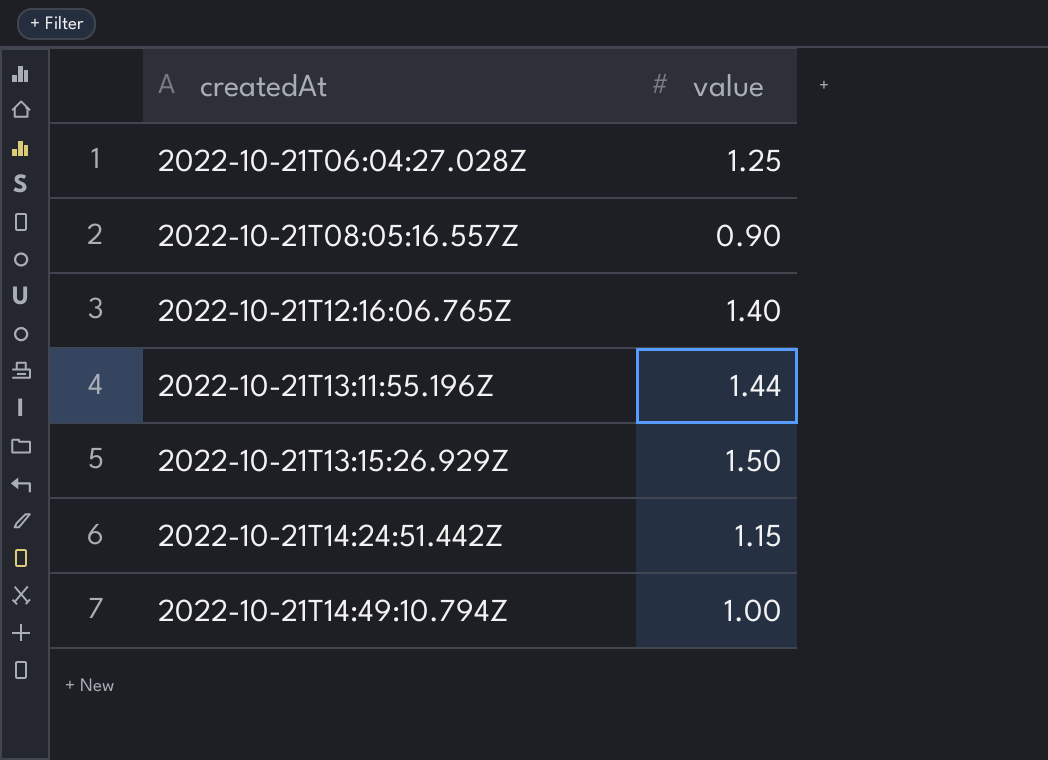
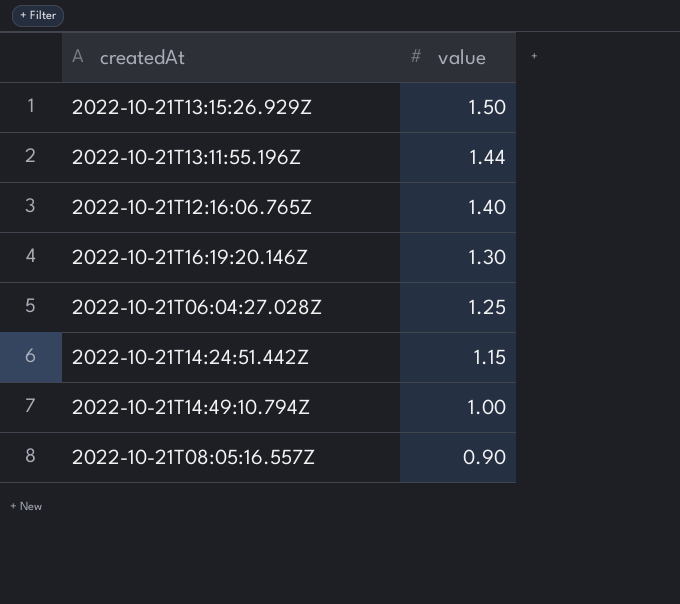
row order: createdAt ascending -> value descending
row 2022-10-21T16:19:20.146Z: none -> 1.30

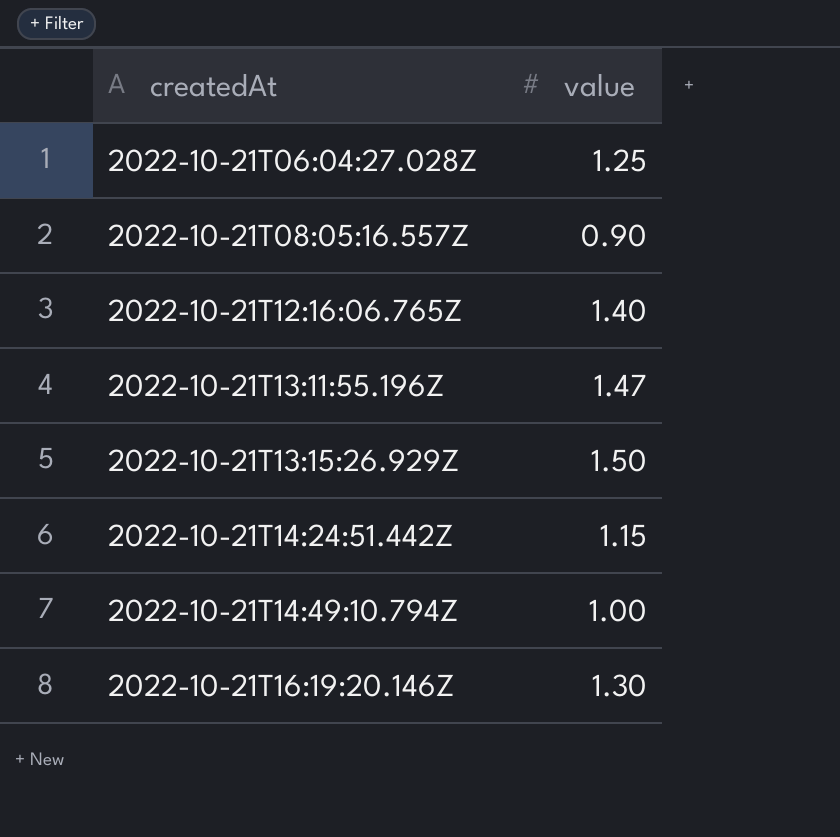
row order: value descending -> createdAt ascending
2022-10-21T13:11:55.196Z | value: 1.44 -> 1.47

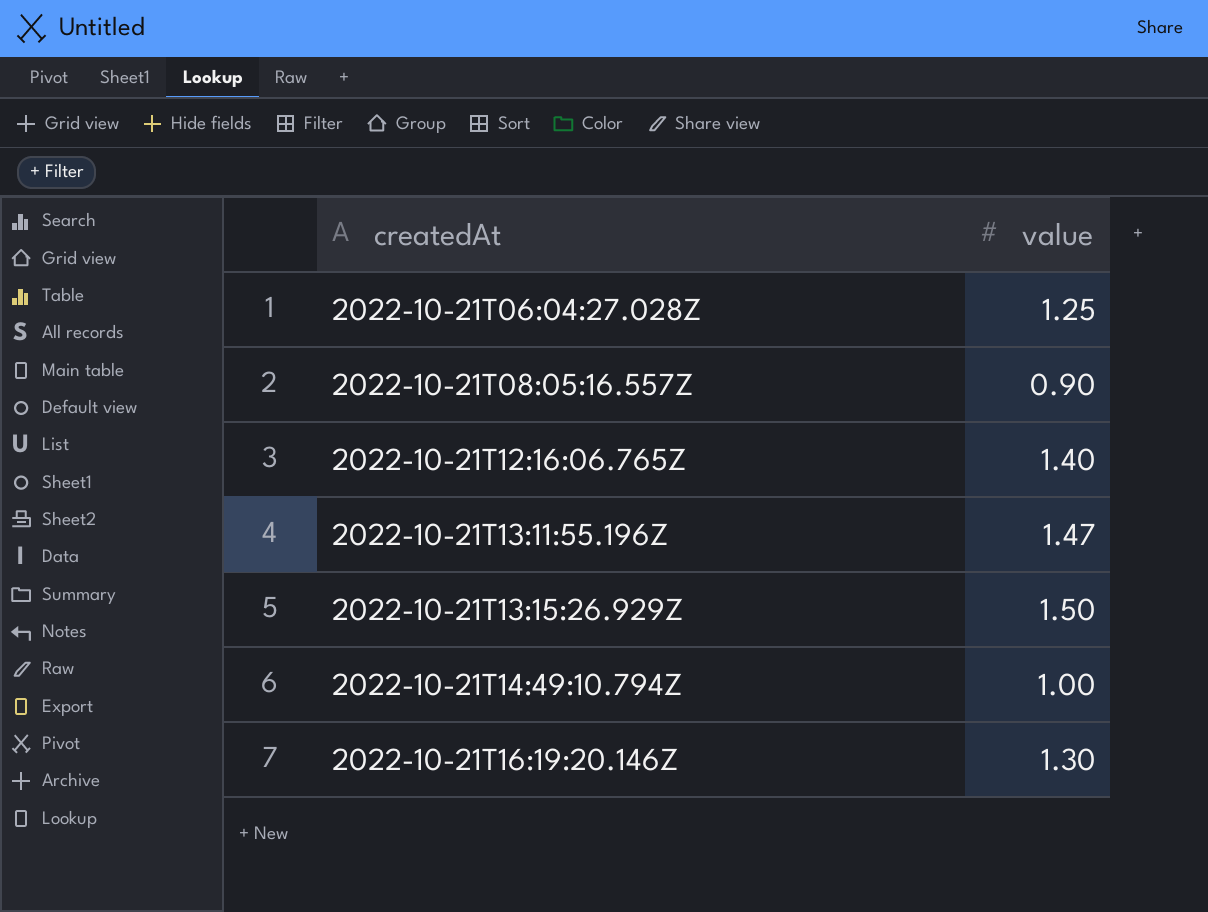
row 2022-10-21T14:24:51.442Z: 1.15 -> none

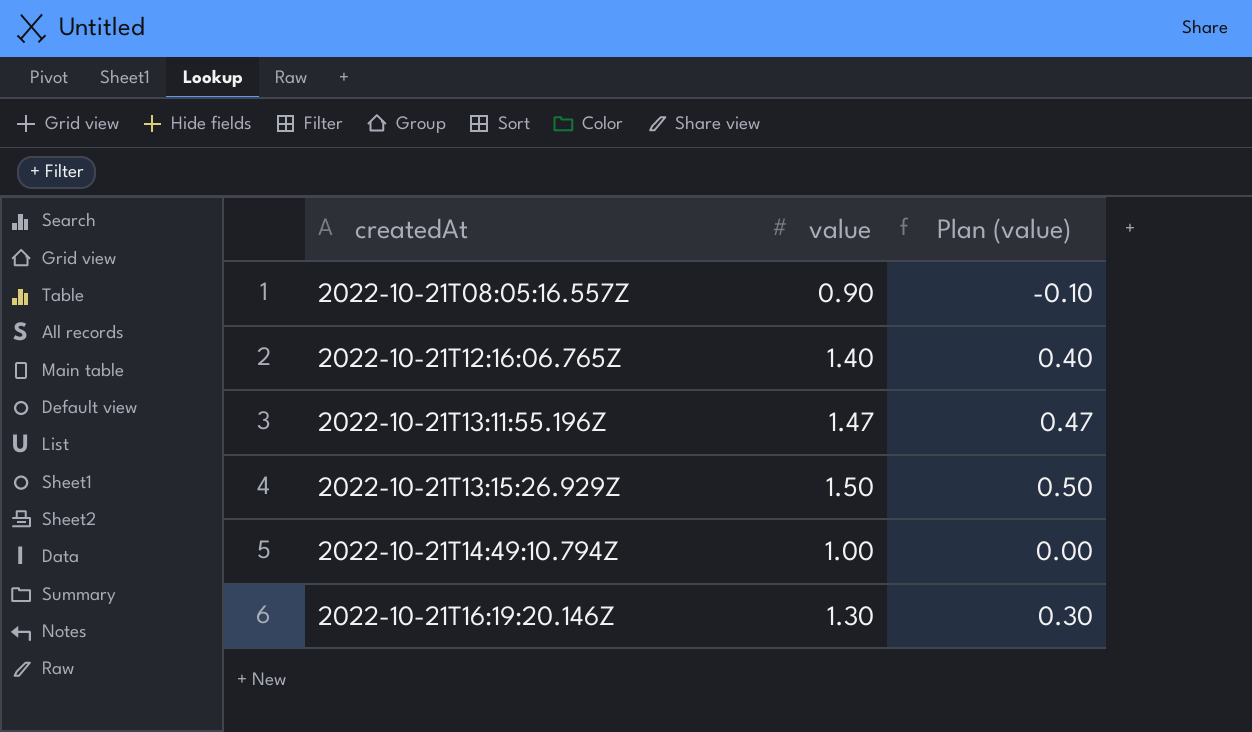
column Plan (value) | formula: none -> [value] - 1
row 2022-10-21T06:04:27.028Z: 1.25 -> none

